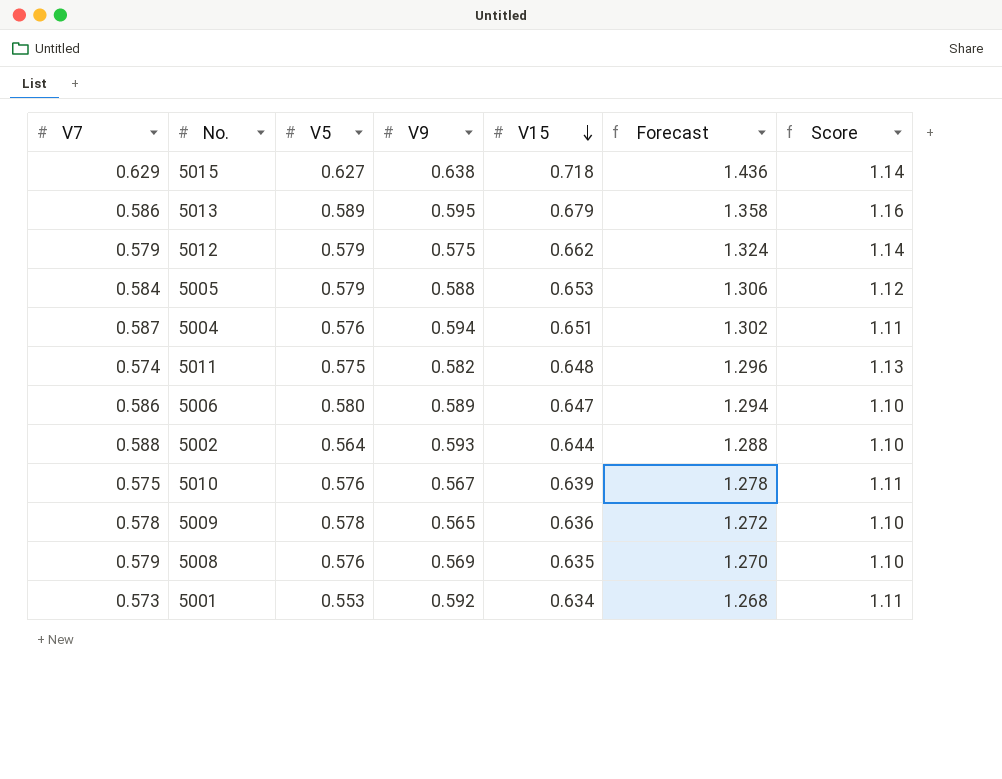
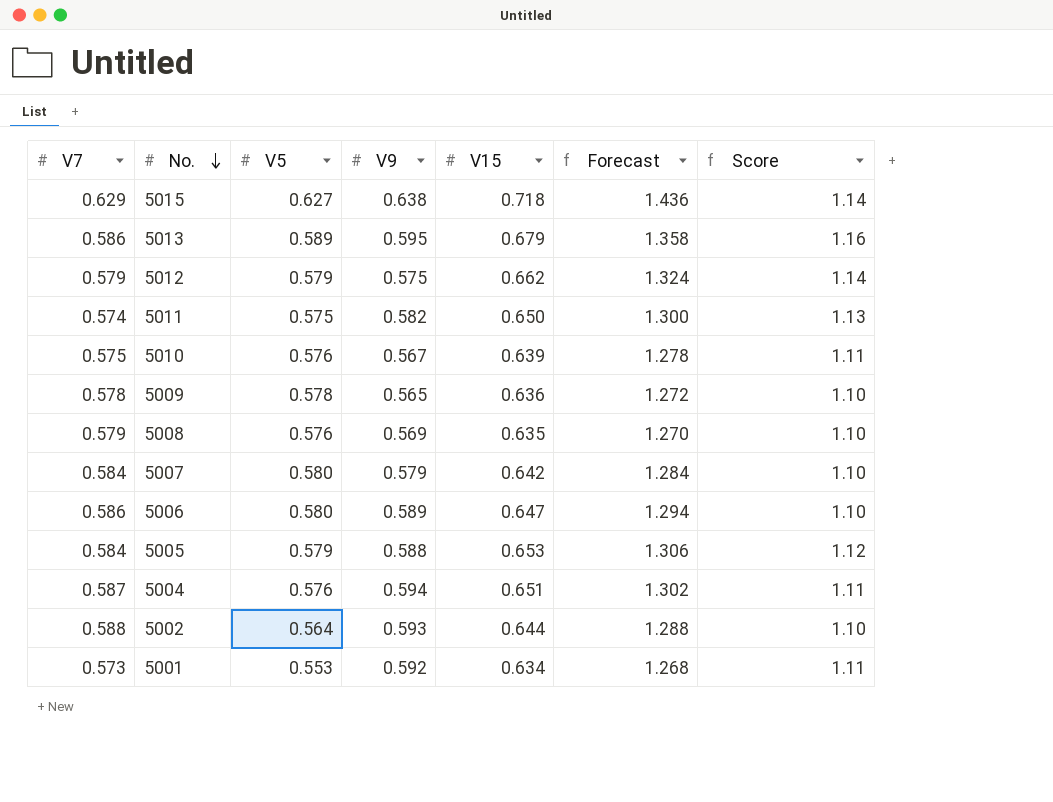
row order: V15 descending -> No. descending
5011 | V15: 0.648 -> 0.650
5011 | Forecast: 1.296 -> 1.300
row 5007: none -> 0.584 | 0.580 | 0.579 | 0.642 | 1.284 | 1.10

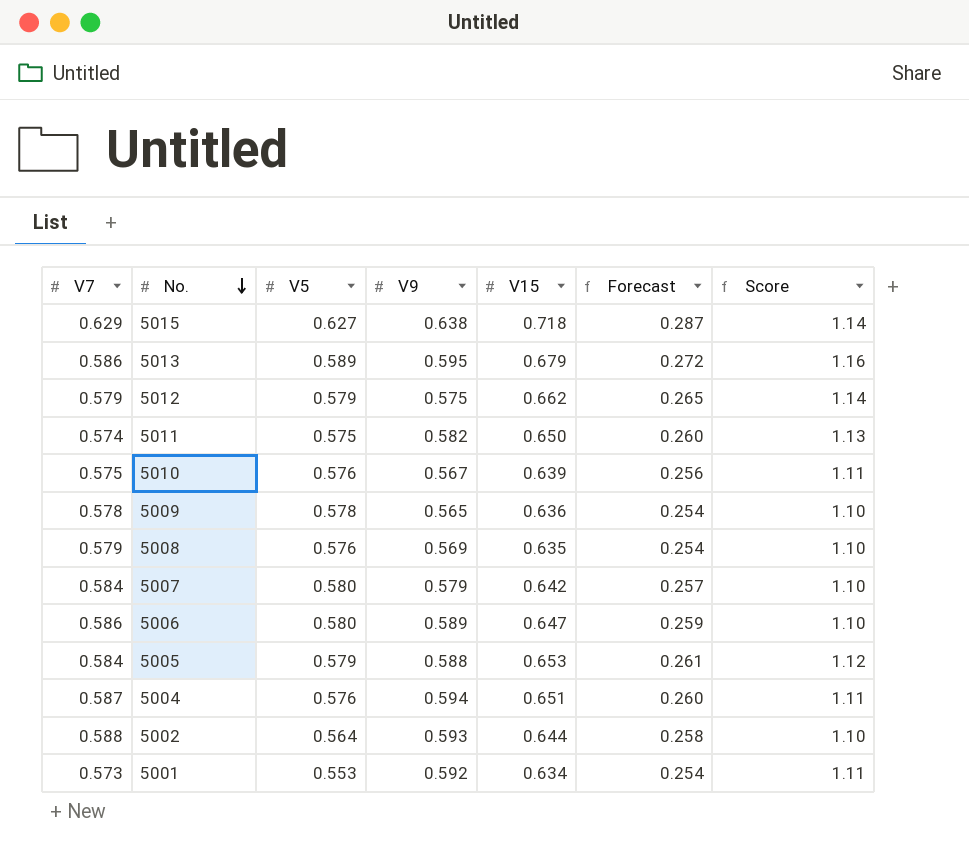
column Forecast | formula: [V15] * 2 -> [V15] * 0.4

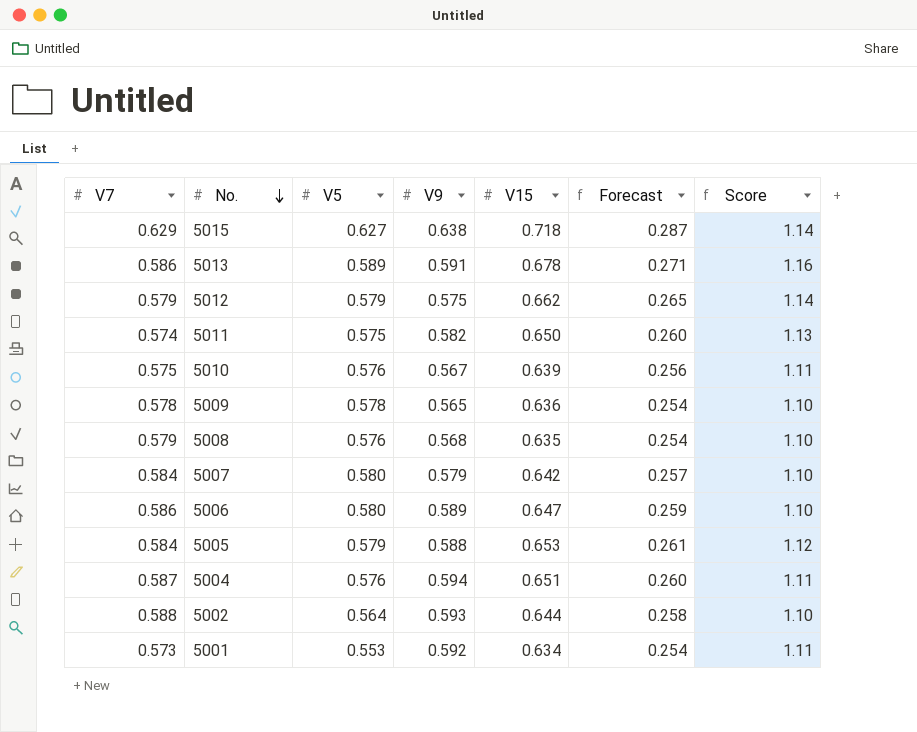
5013 | V9: 0.595 -> 0.591
5013 | V15: 0.679 -> 0.678
5013 | Forecast: 0.272 -> 0.271
5008 | V9: 0.569 -> 0.568

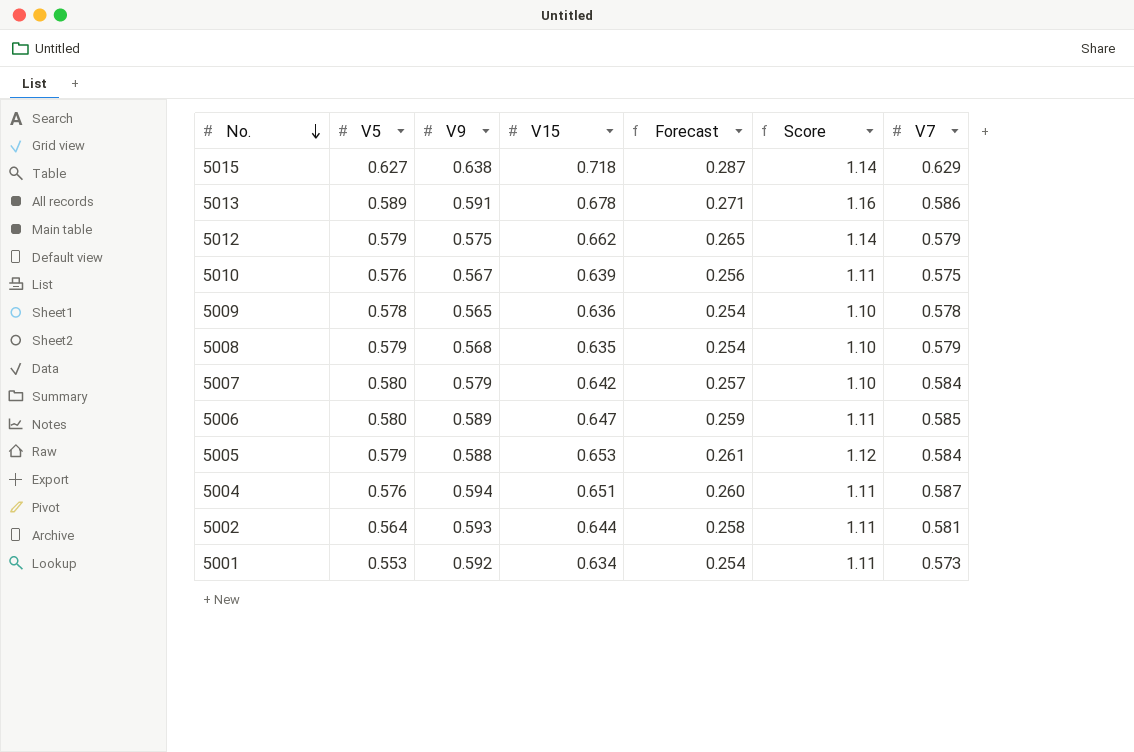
column V7 | position: 1 -> 7
row 5011: 0.574 | 0.575 | 0.582 | 0.650 | 0.260 | 1.13 -> none
5008 | V5: 0.576 -> 0.579
5006 | Score: 1.10 -> 1.11
5006 | V7: 0.586 -> 0.585
5002 | Score: 1.10 -> 1.11
5002 | V7: 0.588 -> 0.581

